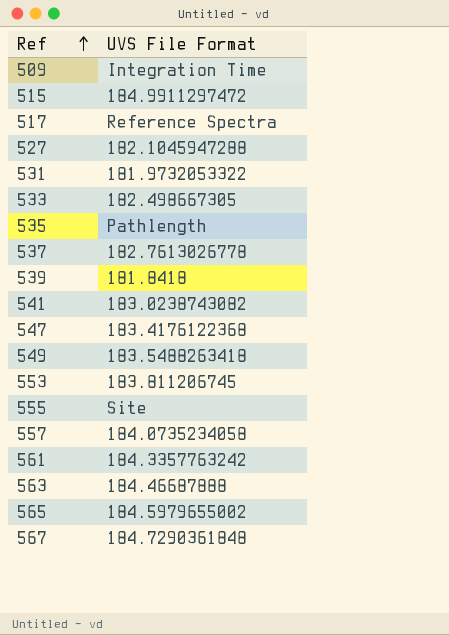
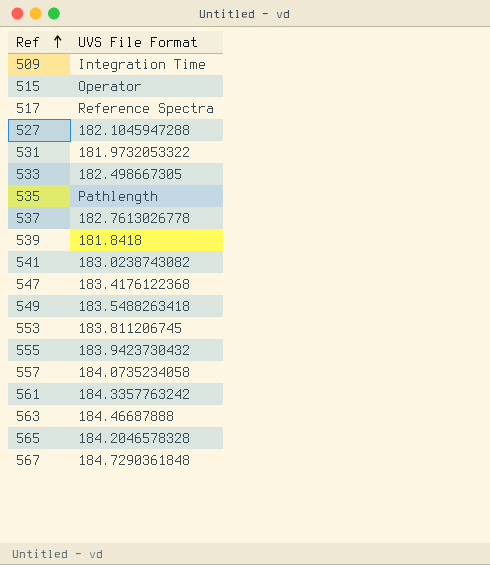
515 | UVS File Format: 184.9911297472 -> Operator
555 | UVS File Format: Site -> 183.9423730432
565 | UVS File Format: 184.5979655002 -> 184.2046578328

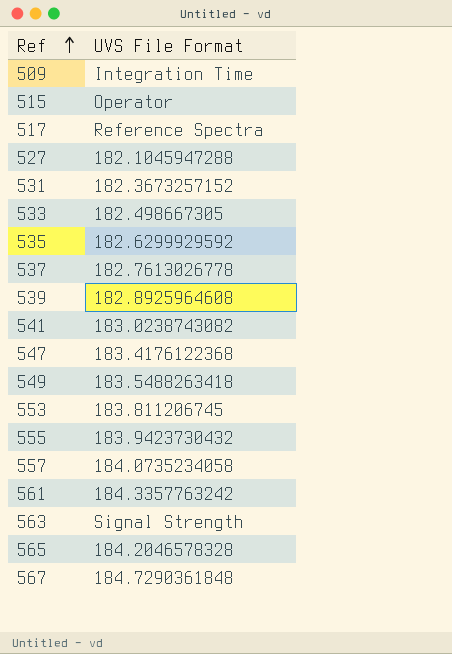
531 | UVS File Format: 181.9732053322 -> 182.3673257152
535 | UVS File Format: Pathlength -> 182.6299929592
539 | UVS File Format: 181.8418 -> 182.8925964608
563 | UVS File Format: 184.46687888 -> Signal Strength

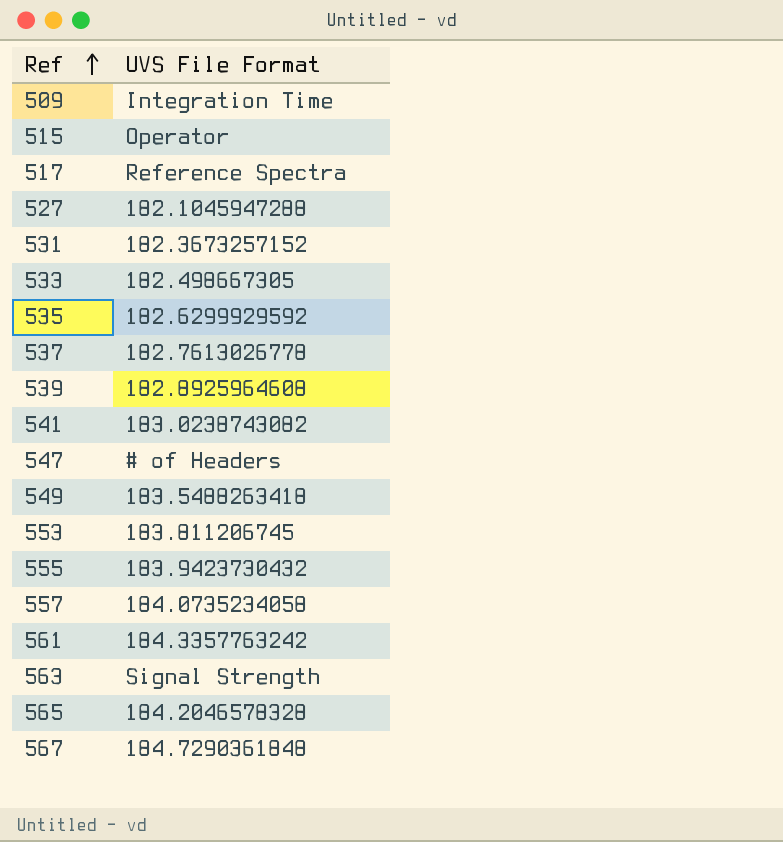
547 | UVS File Format: 183.4176122368 -> # of Headers

